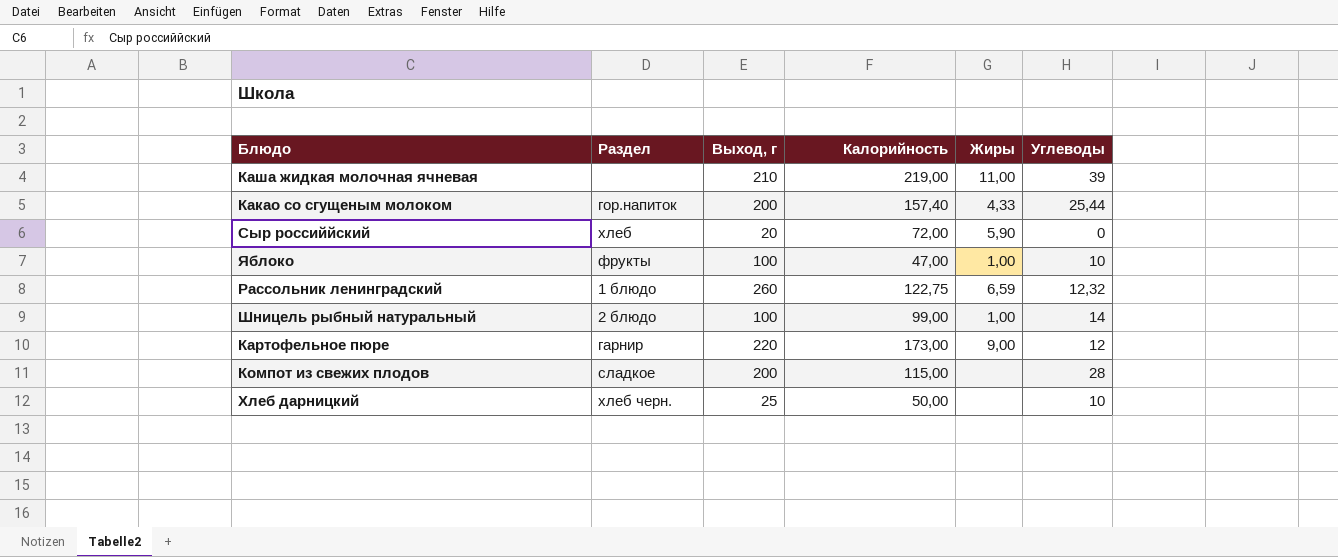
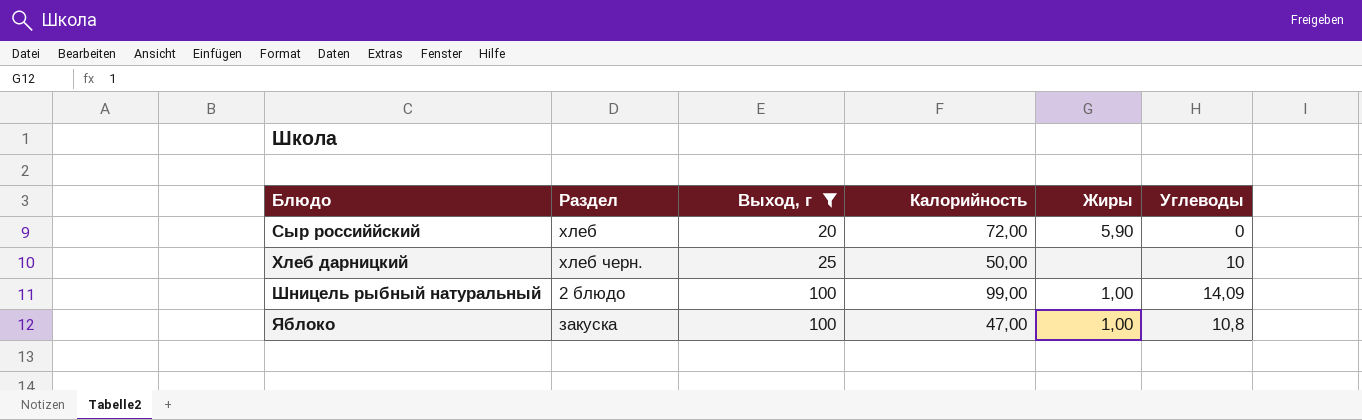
filter: none -> Выход, г <= 100
row order: none -> Блюдо ascending
Шницель рыбный натуральный | Углеводы: 14 -> 14,09
Яблоко | Раздел: фрукты -> закуска
Яблоко | Углеводы: 10 -> 10,8

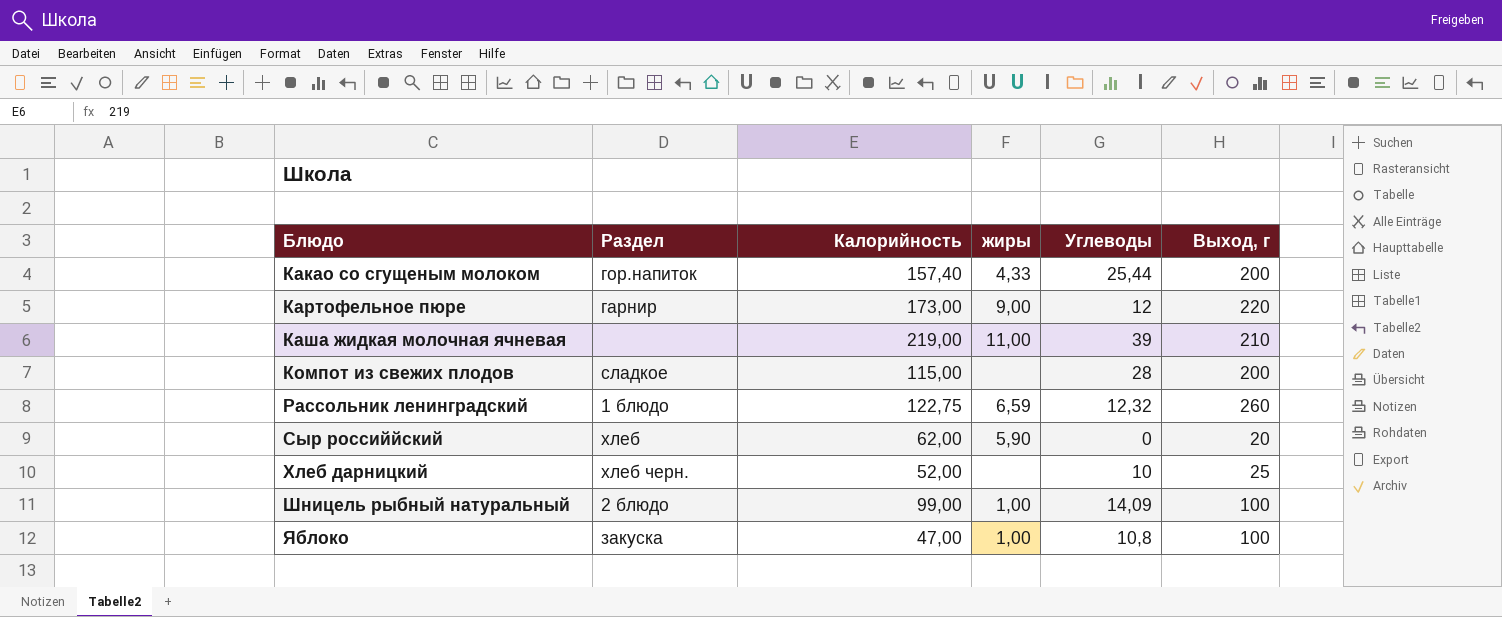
filter: Выход, г <= 100 -> none
column name: Жиры -> жиры
column Выход, г | position: 3 -> 6
Сыр российйский | Калорийность: 72,00 -> 62,00
Хлеб дарницкий | Калорийность: 50,00 -> 52,00

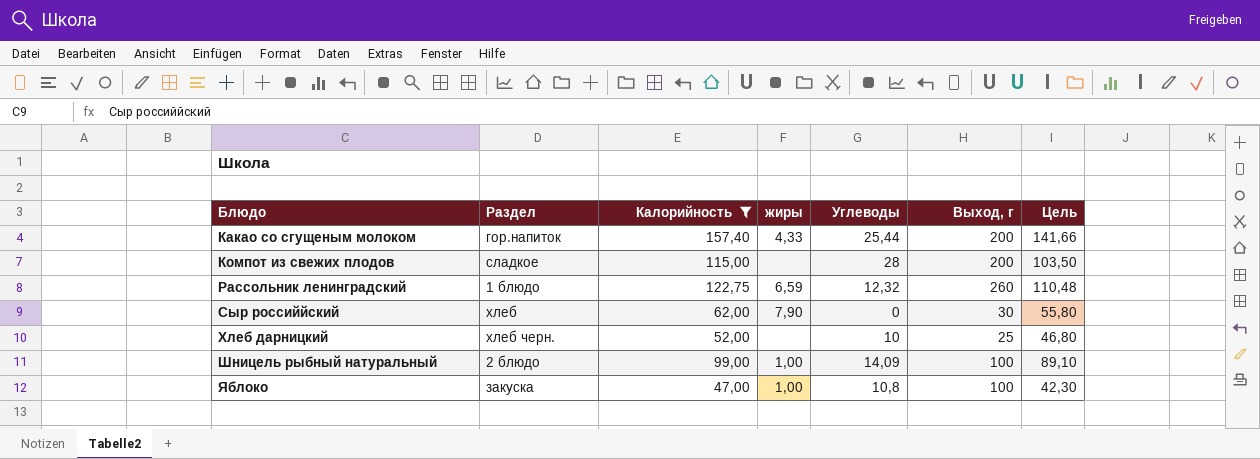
filter: none -> Калорийность <= 157,40
column Цель | formula: none -> [Калорийность] * 0,9
Сыр российйский | жиры: 5,90 -> 7,90
Сыр российйский | Выход, г: 20 -> 30

